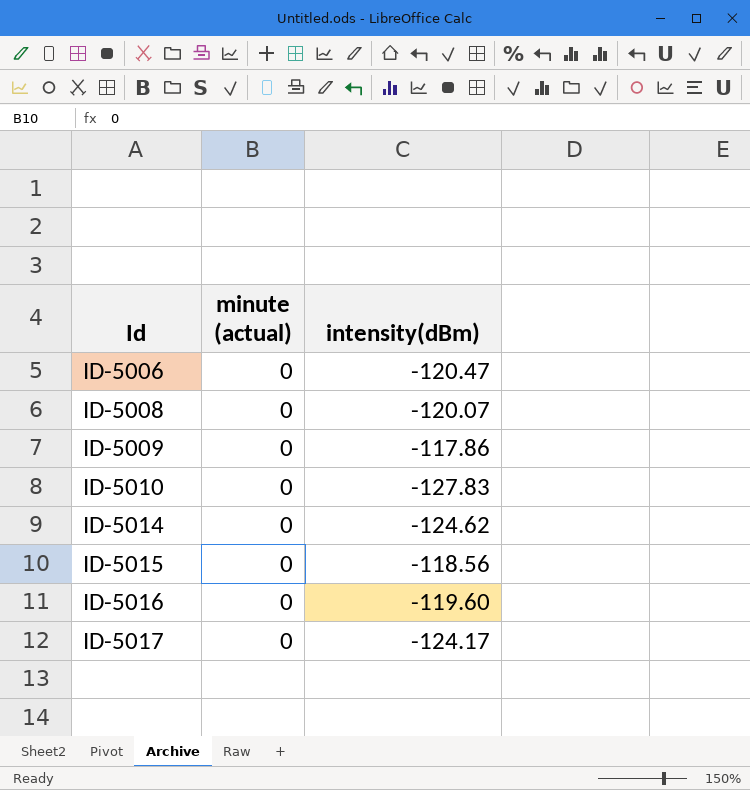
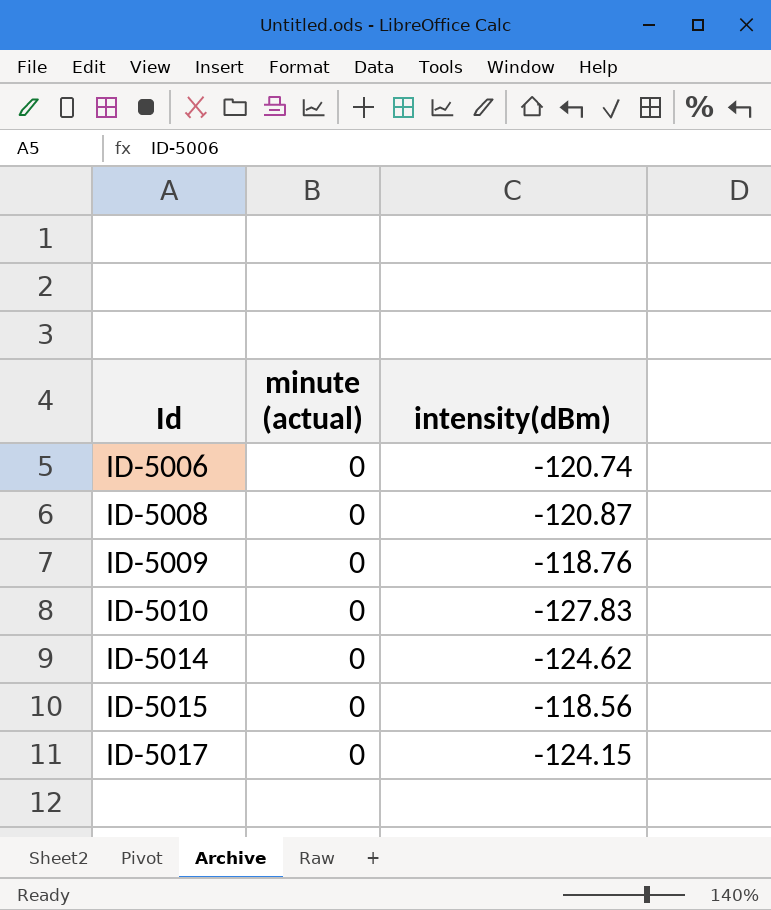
row ID-5016: 0 | -119.60 -> none
ID-5006 | intensity(dBm): -120.47 -> -120.74
ID-5008 | intensity(dBm): -120.07 -> -120.87
ID-5009 | intensity(dBm): -117.86 -> -118.76
ID-5017 | intensity(dBm): -124.17 -> -124.15

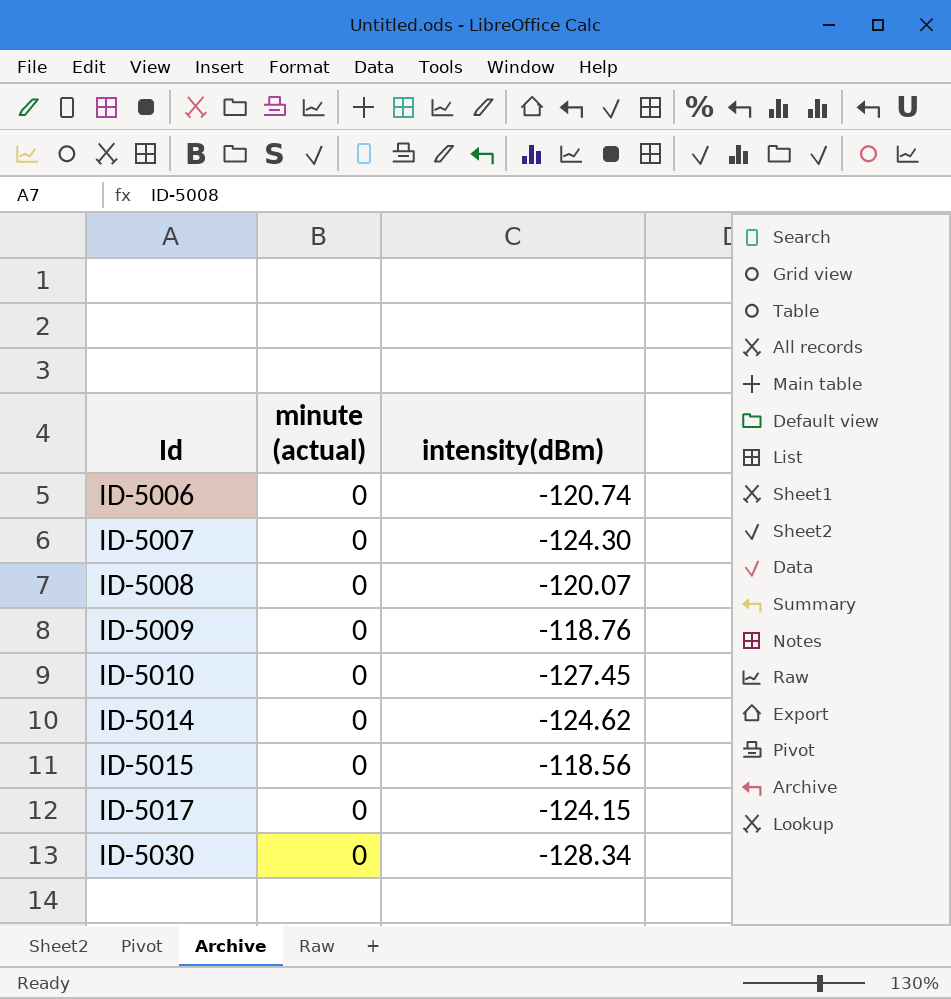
row ID-5007: none -> 0 | -124.30
ID-5008 | intensity(dBm): -120.87 -> -120.07
ID-5010 | intensity(dBm): -127.83 -> -127.45
row ID-5030: none -> 0 | -128.34

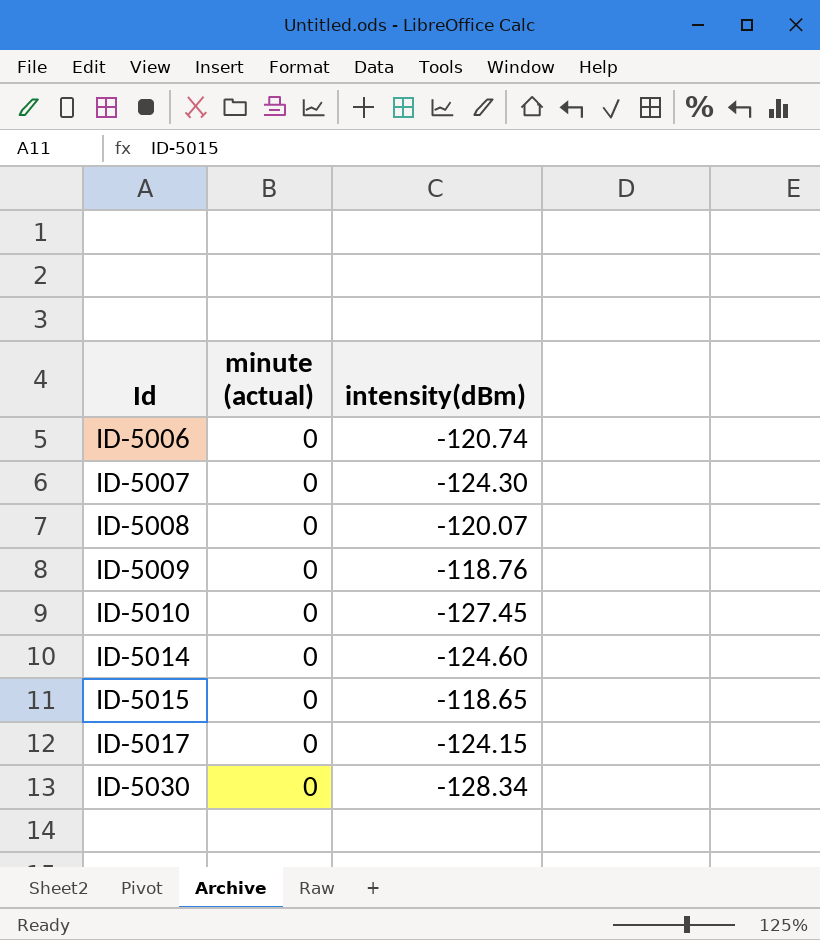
ID-5014 | intensity(dBm): -124.62 -> -124.60
ID-5015 | intensity(dBm): -118.56 -> -118.65

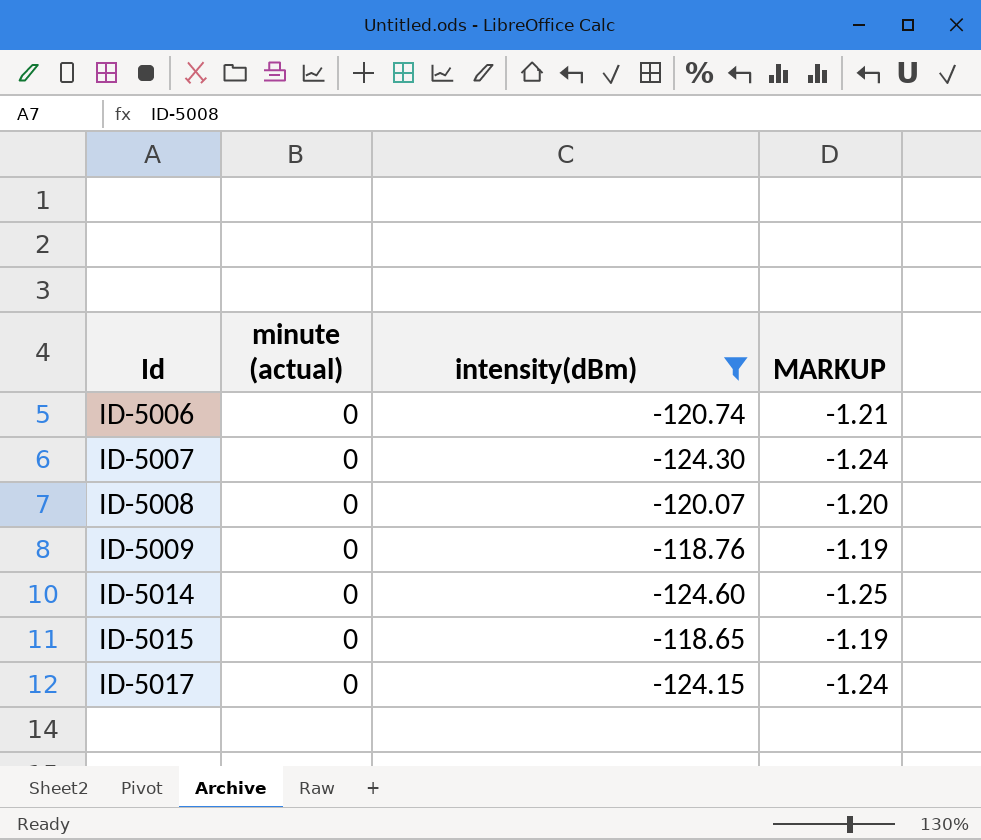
filter: none -> intensity(dBm) >= -124.60
column MARKUP | formula: none -> [intensity(dBm)] * 0.01

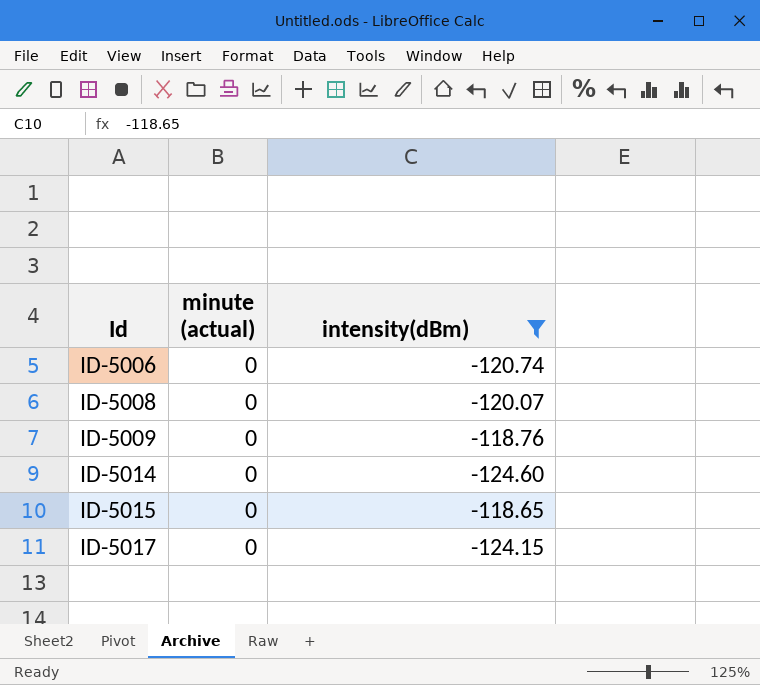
column MARKUP | formula: [intensity(dBm)] * 0.01 -> none
row ID-5007: 0 | -124.30 | -1.24 -> none

